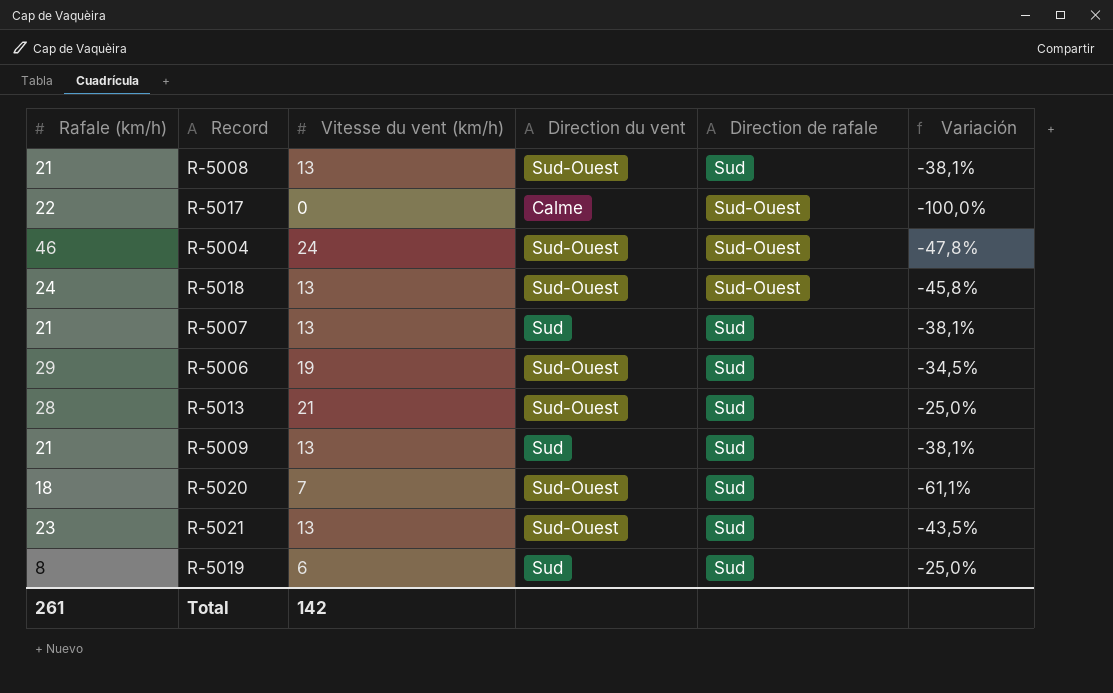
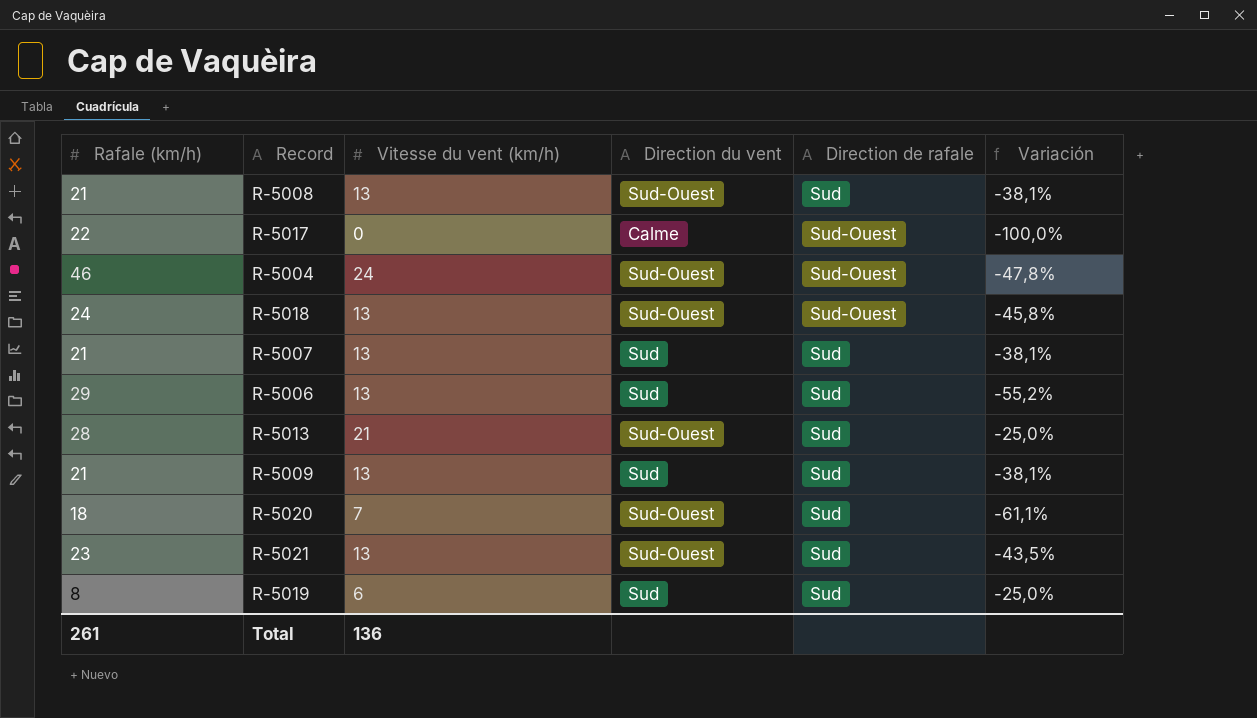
R-5006 | Vitesse du vent (km/h): 19 -> 13
R-5006 | Direction du vent: Sud-Ouest -> Sud
R-5006 | Variación: -34,5% -> -55,2%
Total | Vitesse du vent (km/h): 142 -> 136

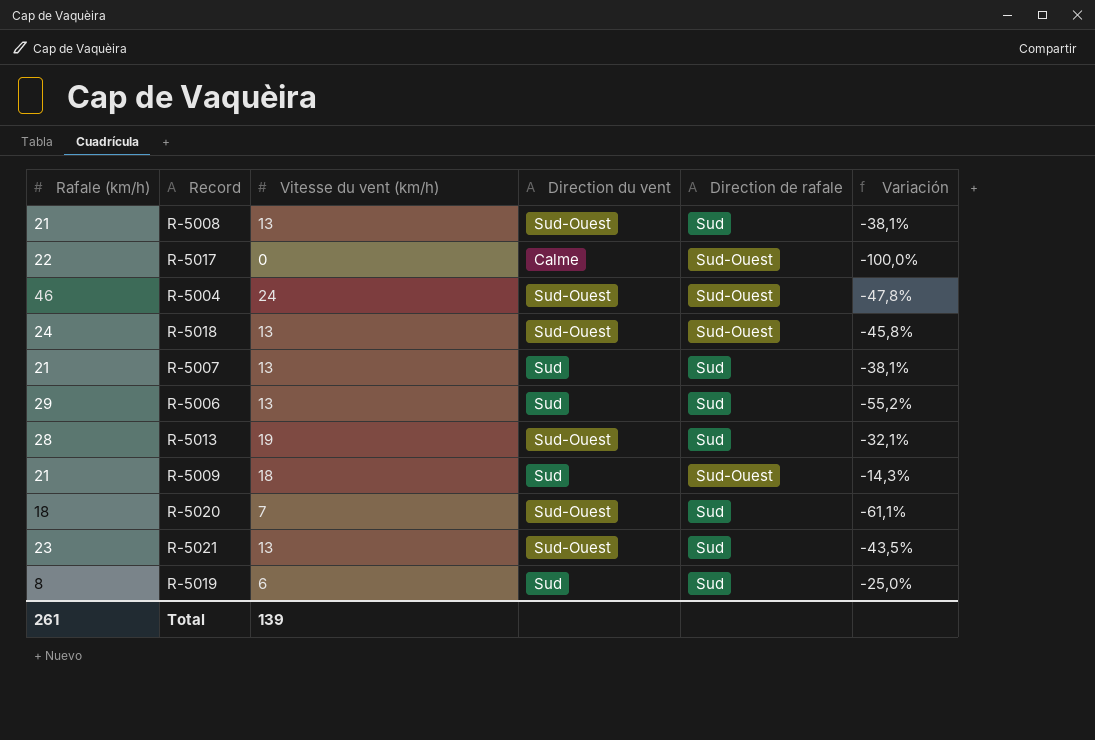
R-5013 | Vitesse du vent (km/h): 21 -> 19
R-5013 | Variación: -25,0% -> -32,1%
R-5009 | Vitesse du vent (km/h): 13 -> 18
R-5009 | Direction de rafale: Sud -> Sud-Ouest
R-5009 | Variación: -38,1% -> -14,3%
Total | Vitesse du vent (km/h): 136 -> 139

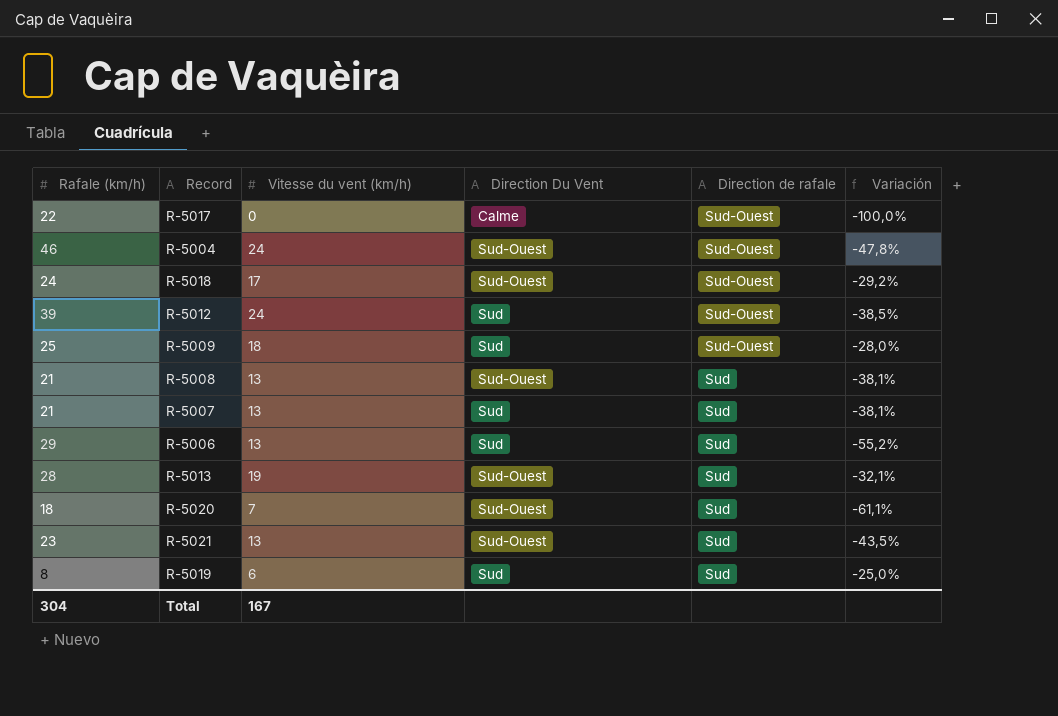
row order: none -> Direction de rafale descending
column name: Direction du vent -> Direction Du Vent
R-5018 | Vitesse du vent (km/h): 13 -> 17
R-5018 | Variación: -45,8% -> -29,2%
row R-5012: none -> 39 | 24 | Sud | Sud-Ouest | -38,5%
R-5009 | Rafale (km/h): 21 -> 25
R-5009 | Variación: -14,3% -> -28,0%
Total | Rafale (km/h): 261 -> 304
Total | Vitesse du vent (km/h): 139 -> 167

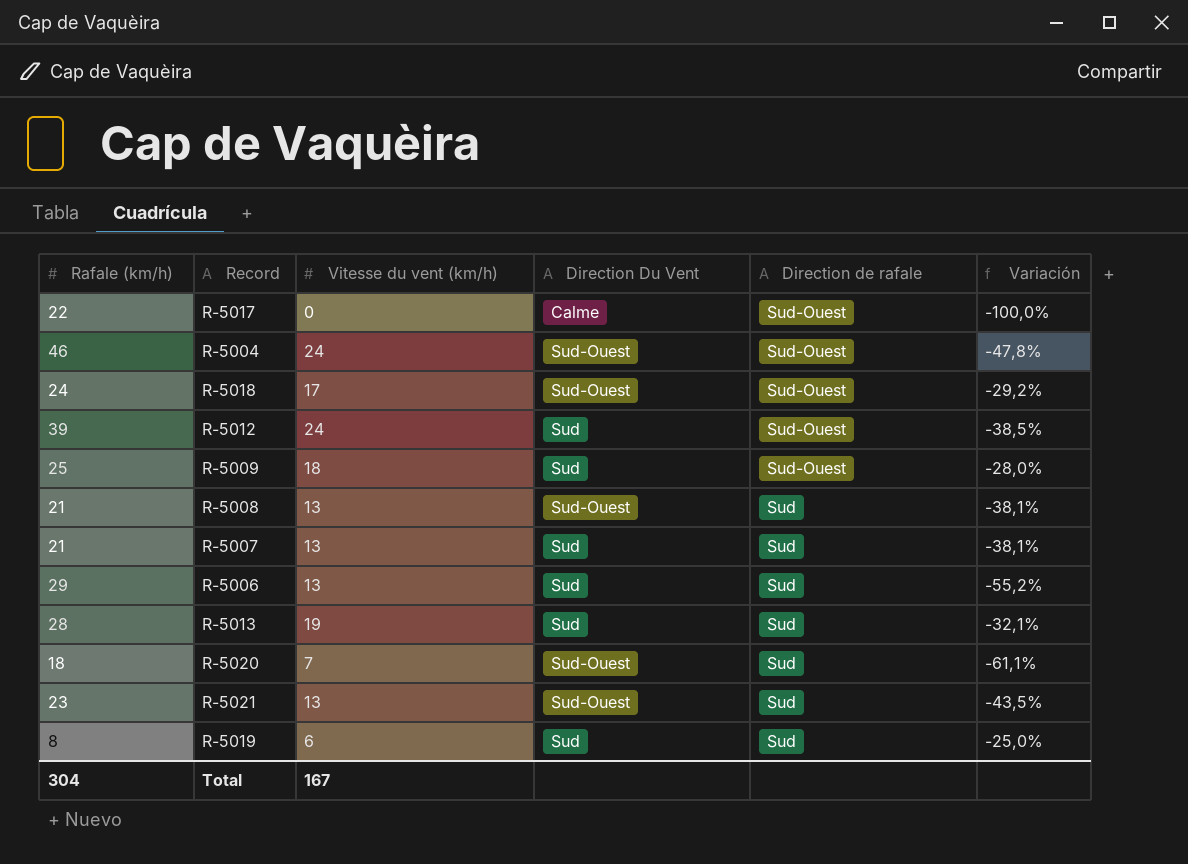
R-5013 | Direction Du Vent: Sud-Ouest -> Sud

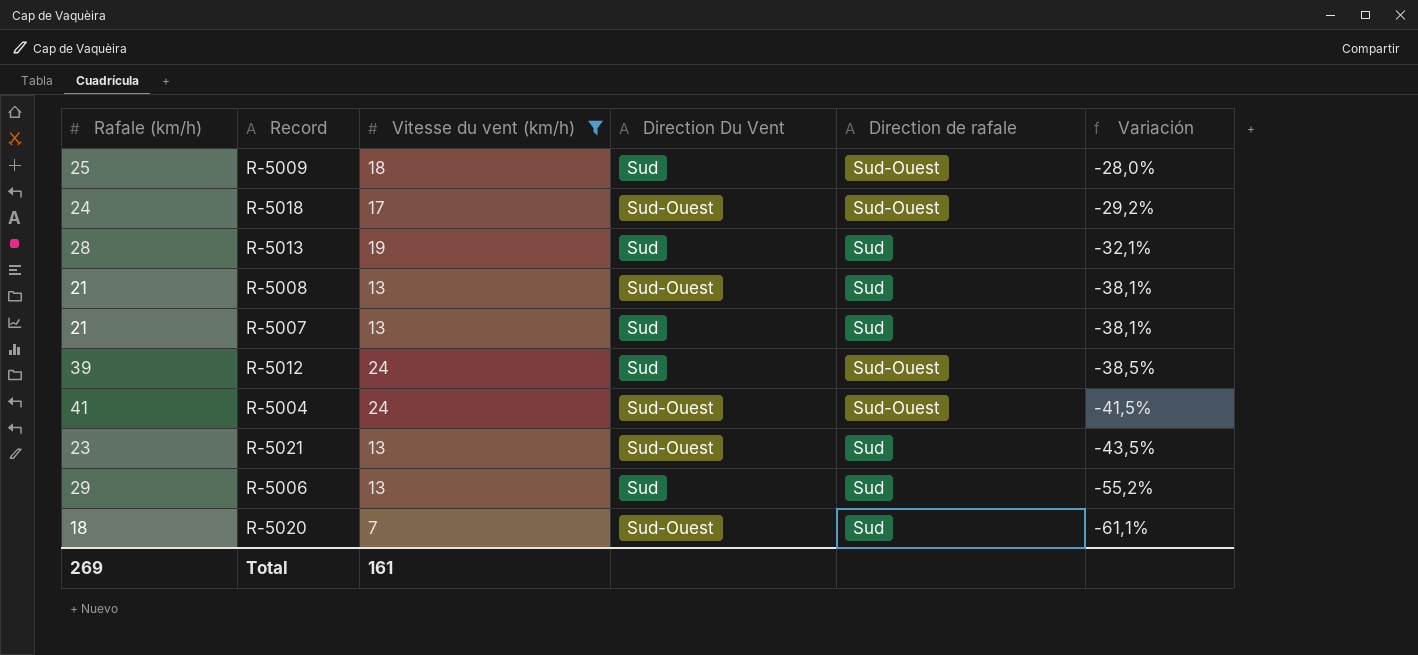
filter: none -> Vitesse du vent (km/h) >= 7
row order: Direction de rafale descending -> Variación descending
R-5004 | Rafale (km/h): 46 -> 41
R-5004 | Variación: -47,8% -> -41,5%
Total | Rafale (km/h): 304 -> 269
Total | Vitesse du vent (km/h): 167 -> 161

